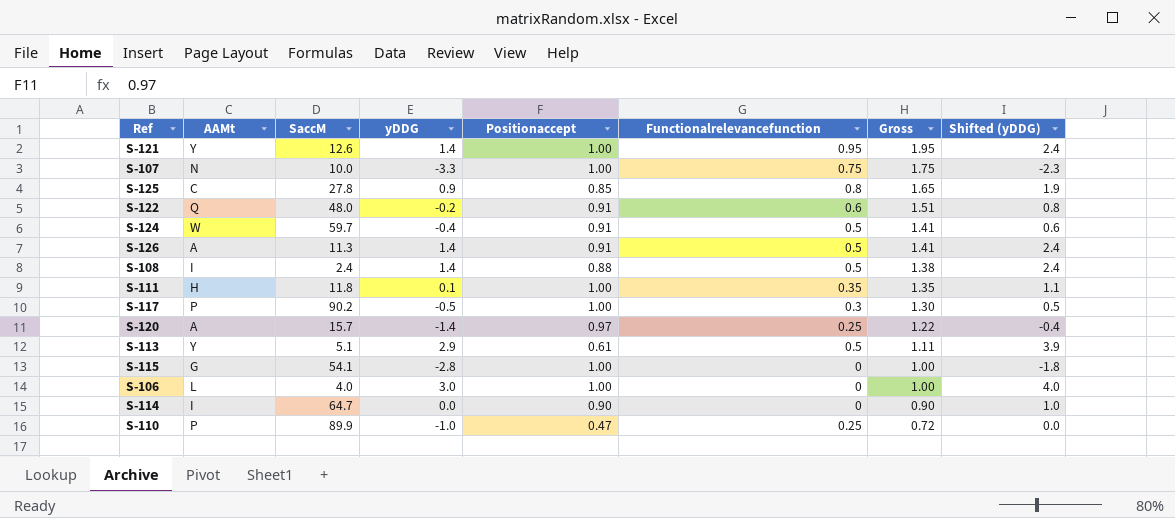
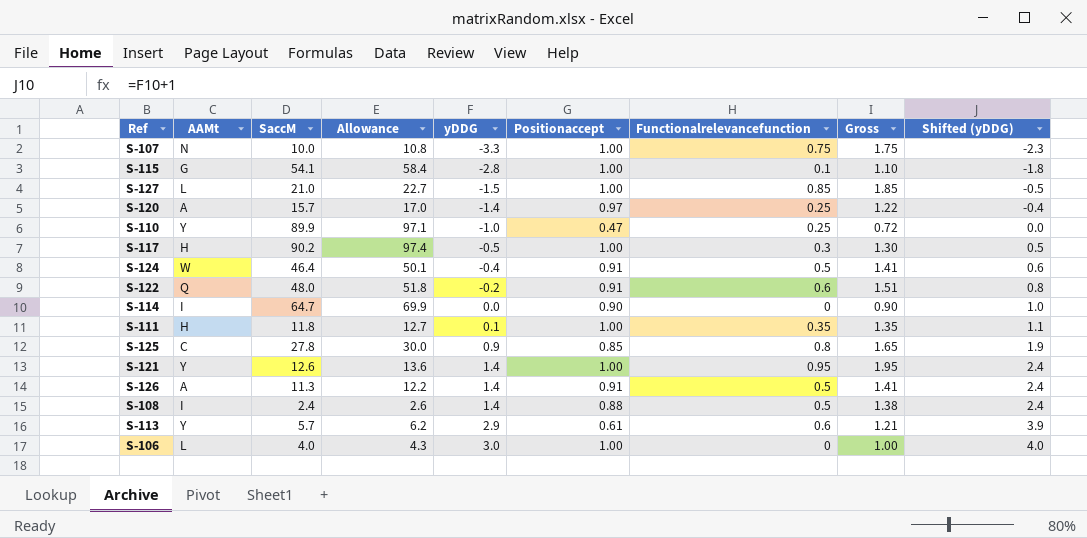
row order: Gross descending -> yDDG ascending
column Allowance | formula: none -> [SaccM] * 1.08
S-115 | Functionalrelevancefunction: 0 -> 0.1
S-115 | Gross: 1.00 -> 1.10
row S-127: none -> L | 21.0 | 22.7 | -1.5 | 1.00 | 0.85 | 1.85 | -0.5
S-110 | AAMt: P -> Y
S-117 | AAMt: P -> H
S-124 | SaccM: 59.7 -> 46.4
S-113 | SaccM: 5.1 -> 5.7
S-113 | Functionalrelevancefunction: 0.5 -> 0.6
S-113 | Gross: 1.11 -> 1.21

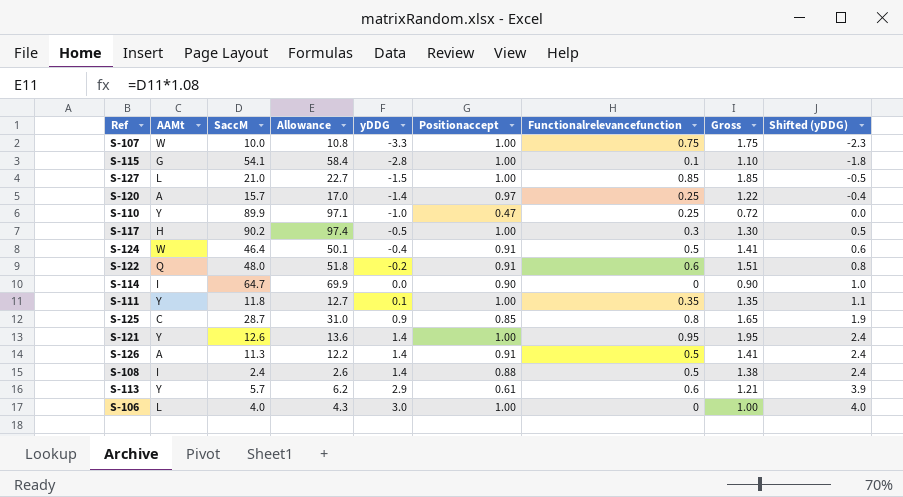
S-107 | AAMt: N -> W
S-111 | AAMt: H -> Y
S-125 | SaccM: 27.8 -> 28.7
S-125 | Allowance: 30.0 -> 31.0

